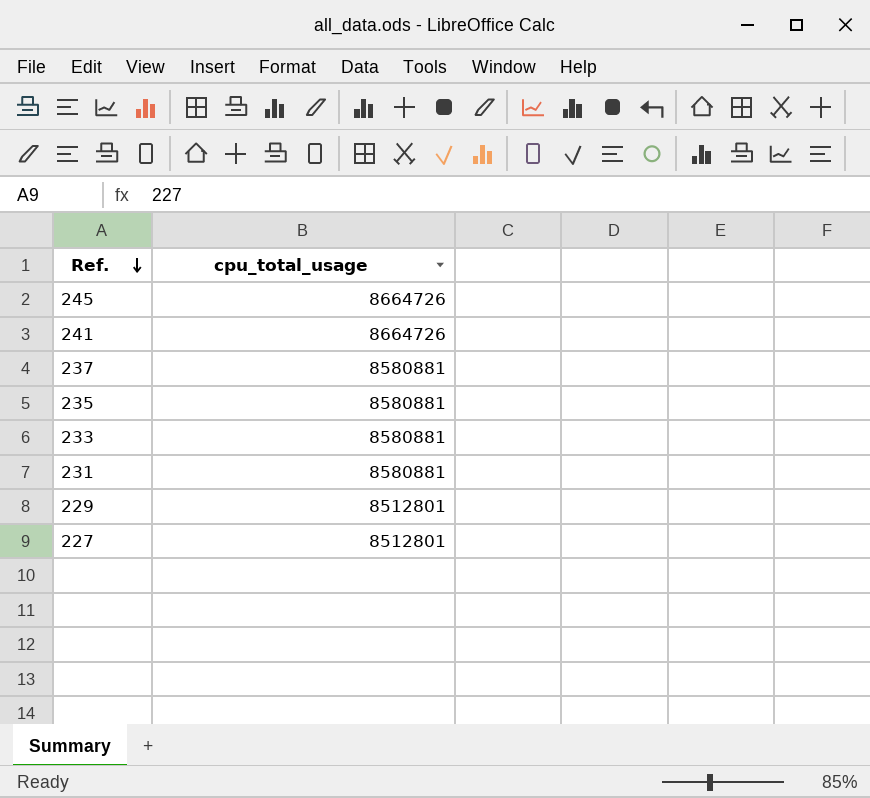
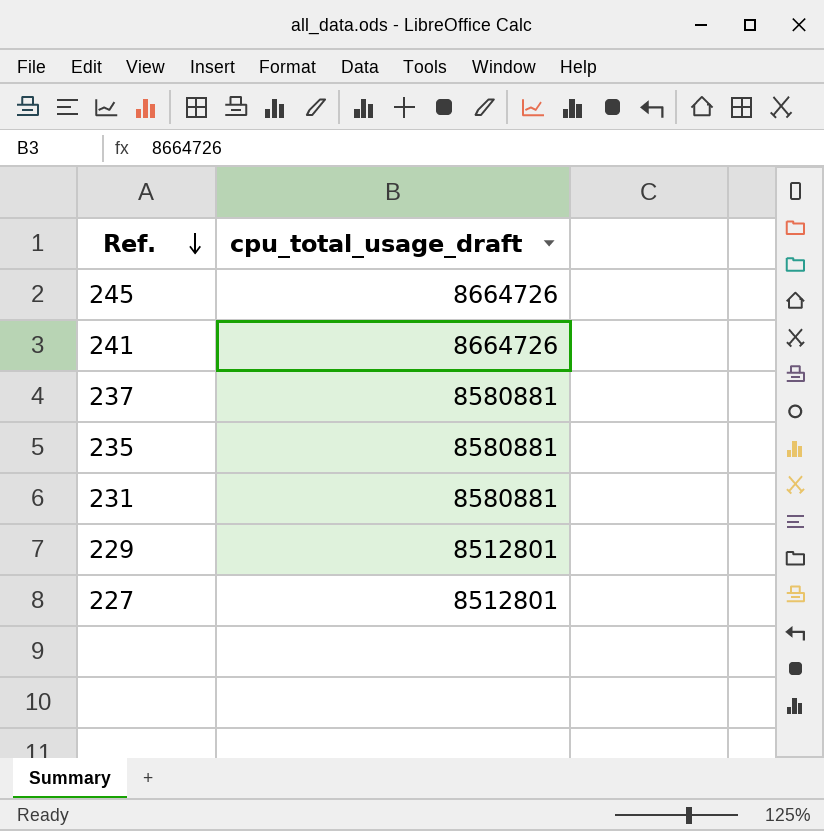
column name: cpu_total_usage -> cpu_total_usage_draft
row 233: 8580881 -> none

